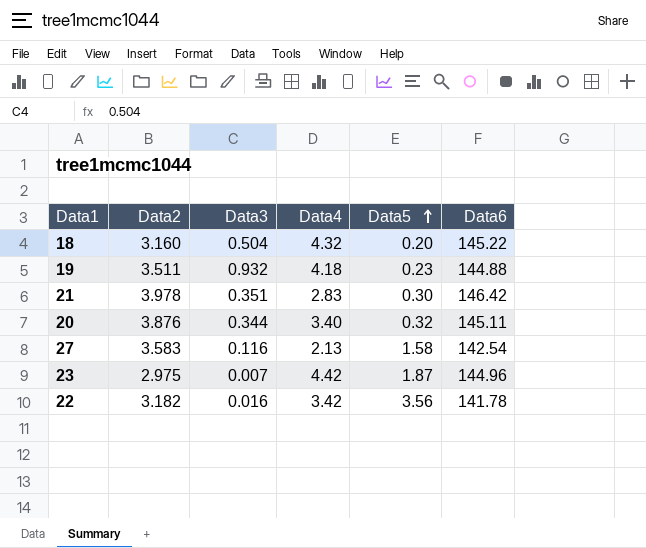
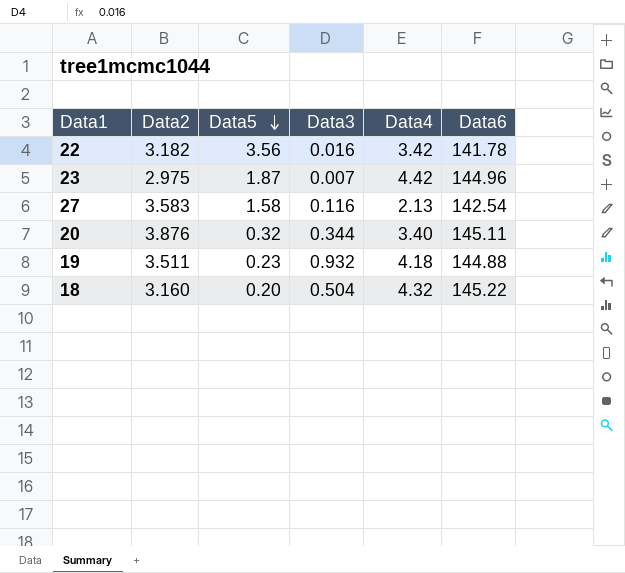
row order: Data5 ascending -> Data5 descending
column Data5 | position: 5 -> 3
row 21: 3.978 | 0.351 | 2.83 | 0.30 | 146.42 -> none

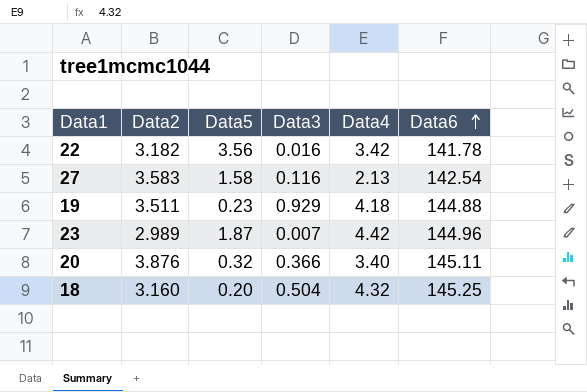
row order: Data5 descending -> Data6 ascending
19 | Data3: 0.932 -> 0.929
23 | Data2: 2.975 -> 2.989
20 | Data3: 0.344 -> 0.366
18 | Data6: 145.22 -> 145.25

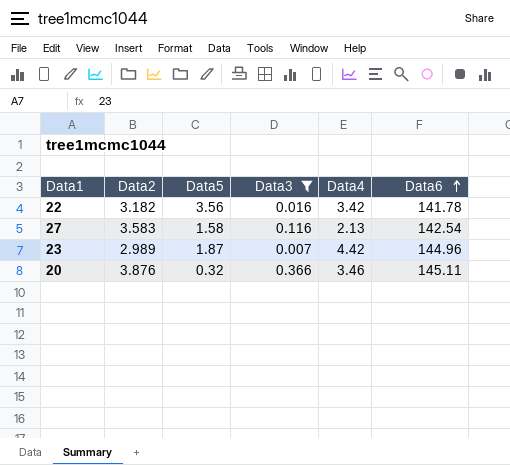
filter: none -> Data3 <= 0.366
20 | Data4: 3.40 -> 3.46

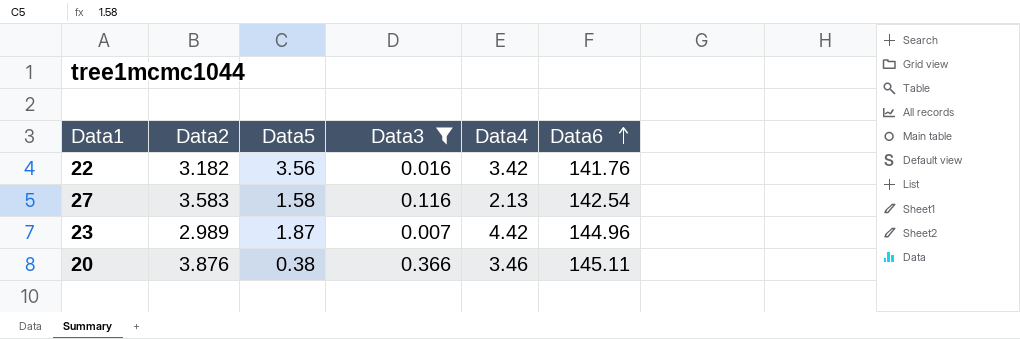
22 | Data6: 141.78 -> 141.76
20 | Data5: 0.32 -> 0.38

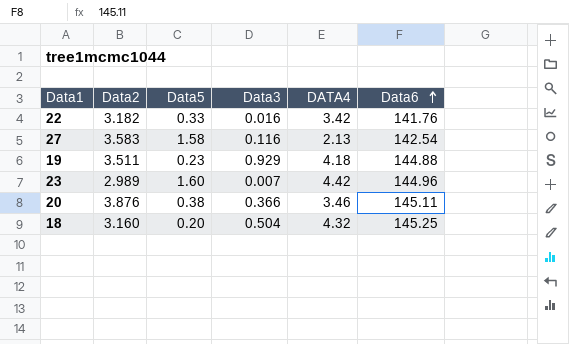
filter: Data3 <= 0.366 -> none
column name: Data4 -> DATA4
22 | Data5: 3.56 -> 0.33
23 | Data5: 1.87 -> 1.60

